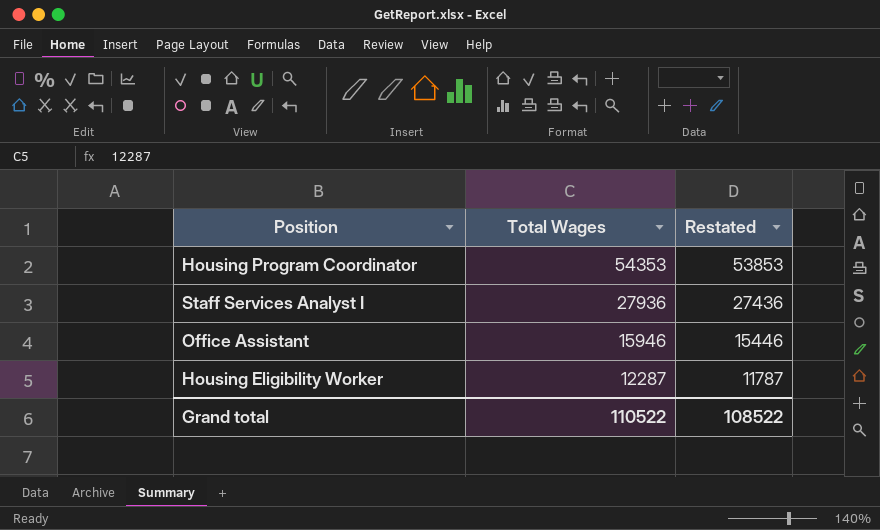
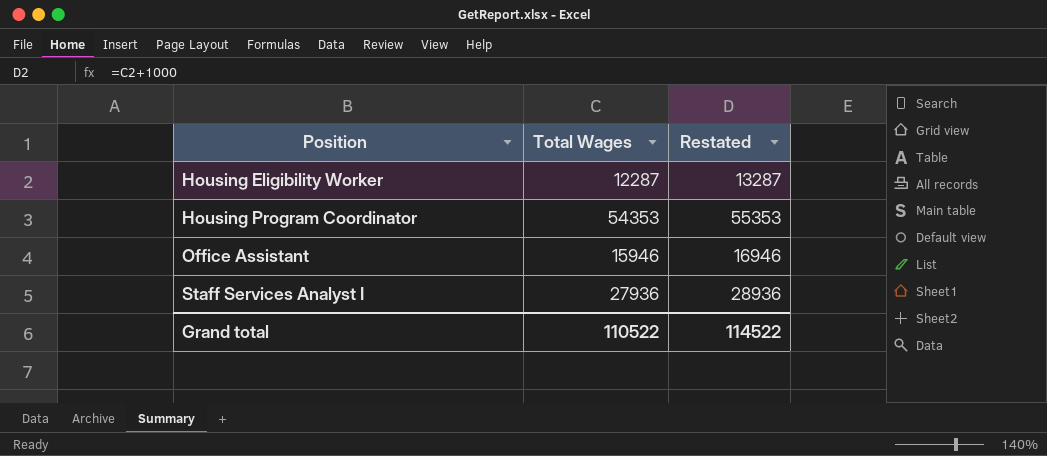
row order: Total Wages descending -> Position ascending
column Restated | formula: [Total Wages] - 500 -> [Total Wages] + 1000
Grand total | Restated: 108522 -> 114522

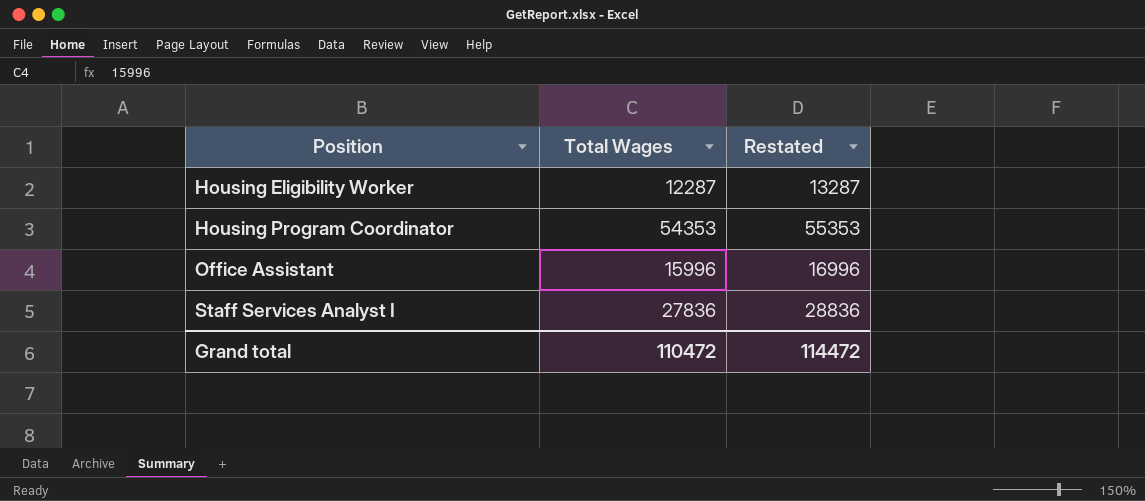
Office Assistant | Total Wages: 15946 -> 15996
Office Assistant | Restated: 16946 -> 16996
Staff Services Analyst I | Total Wages: 27936 -> 27836
Staff Services Analyst I | Restated: 28936 -> 28836
Grand total | Total Wages: 110522 -> 110472
Grand total | Restated: 114522 -> 114472

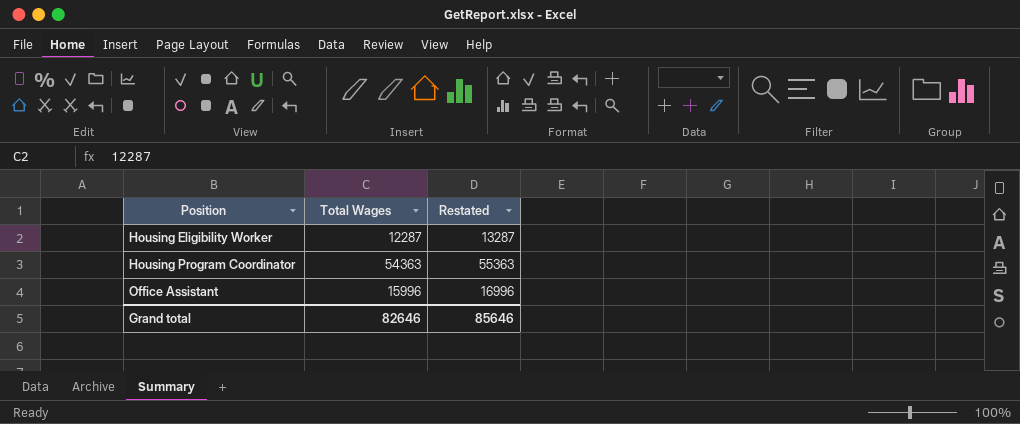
row Staff Services Analyst I: 27836 | 28836 -> none
Housing Program Coordinator | Total Wages: 54353 -> 54363
Housing Program Coordinator | Restated: 55353 -> 55363
Grand total | Total Wages: 110472 -> 82646
Grand total | Restated: 114472 -> 85646

